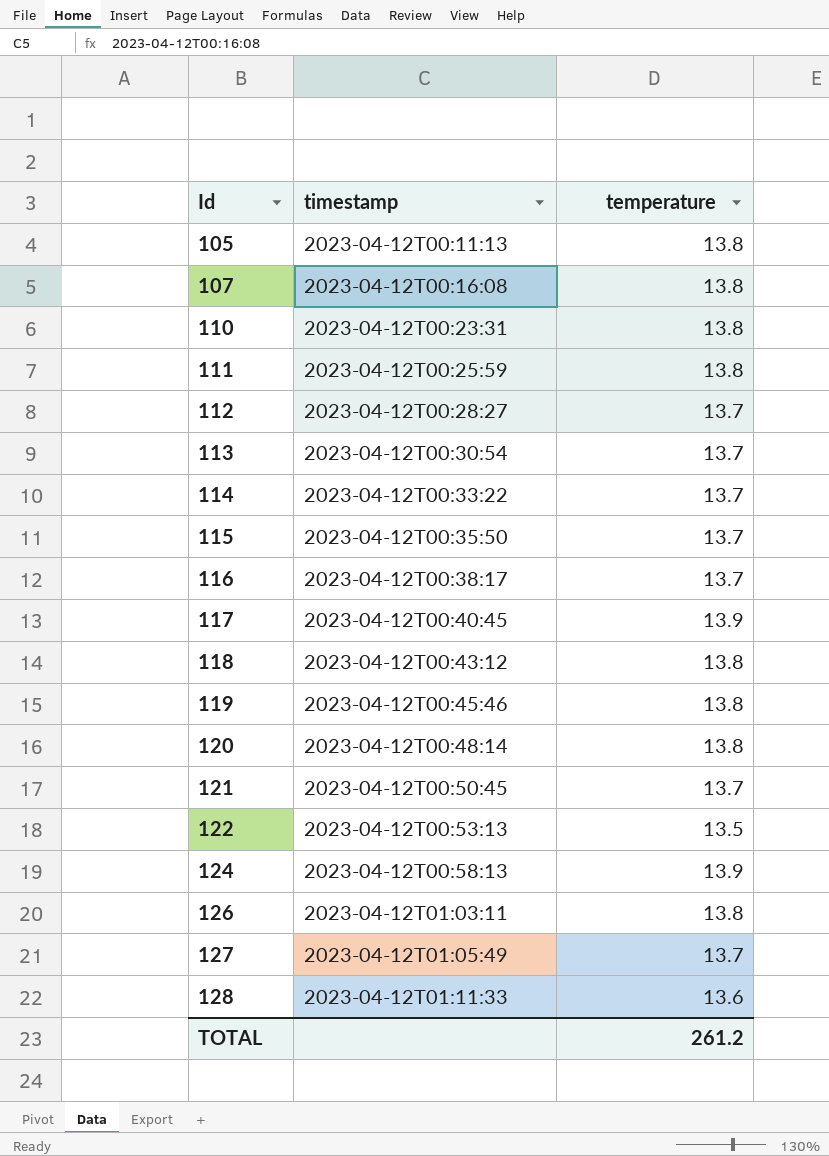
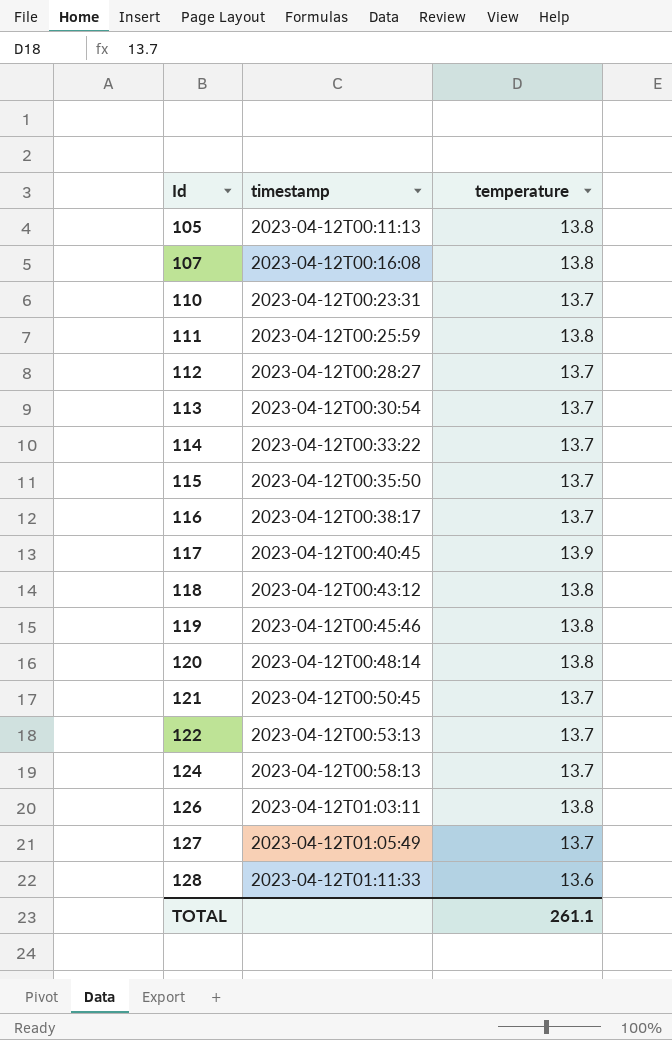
110 | temperature: 13.8 -> 13.7
122 | temperature: 13.5 -> 13.7
124 | temperature: 13.9 -> 13.7
TOTAL | temperature: 261.2 -> 261.1

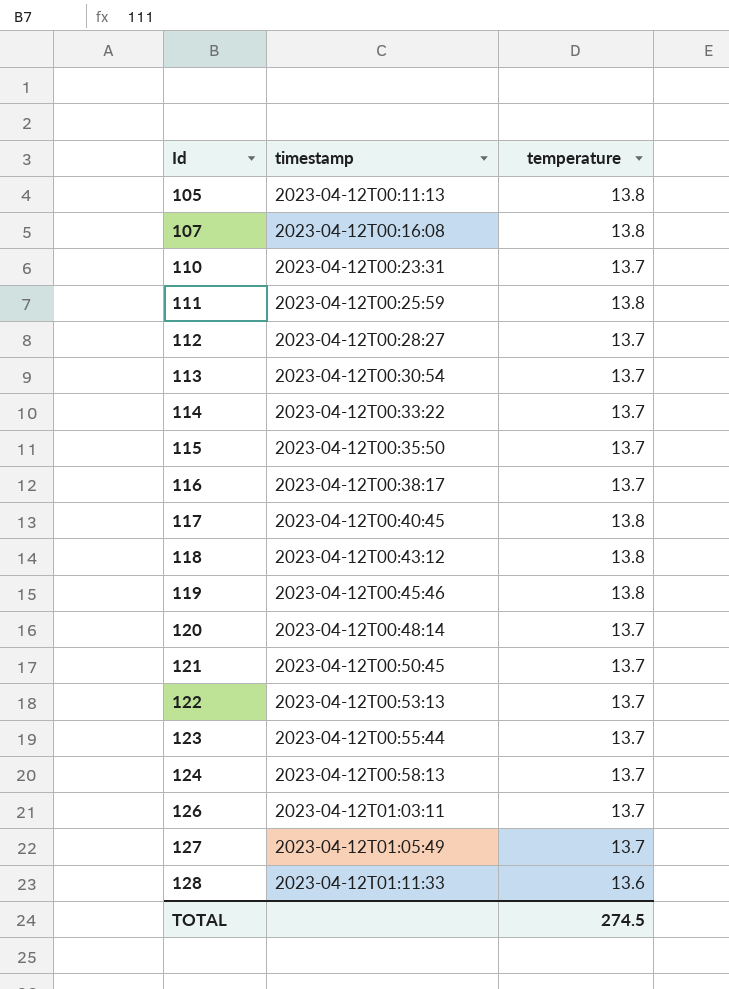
117 | temperature: 13.9 -> 13.8
120 | temperature: 13.8 -> 13.7
row 123: none -> 2023-04-12T00:55:44 | 13.7
126 | temperature: 13.8 -> 13.7
TOTAL | temperature: 261.1 -> 274.5

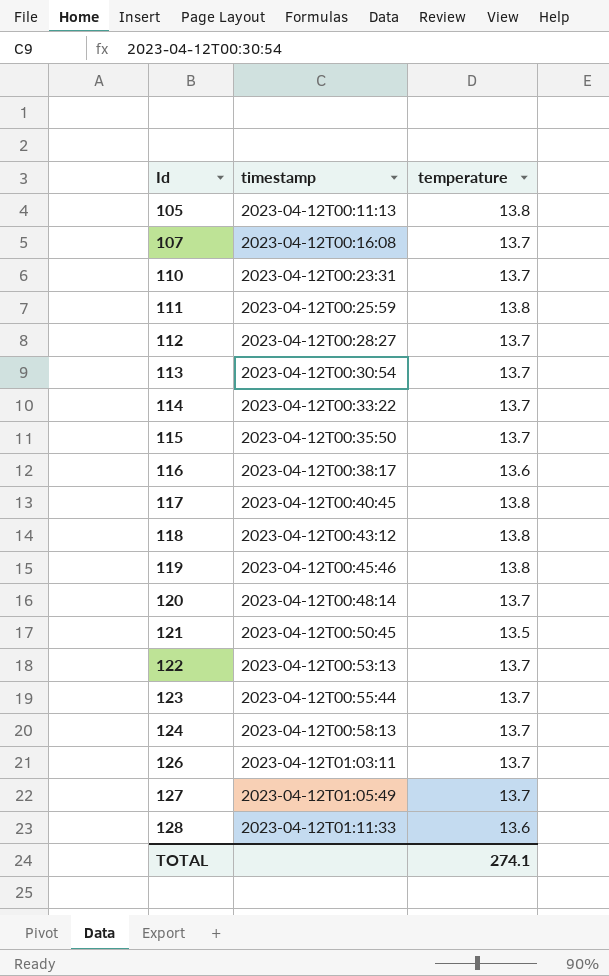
107 | temperature: 13.8 -> 13.7
116 | temperature: 13.7 -> 13.6
121 | temperature: 13.7 -> 13.5
TOTAL | temperature: 274.5 -> 274.1

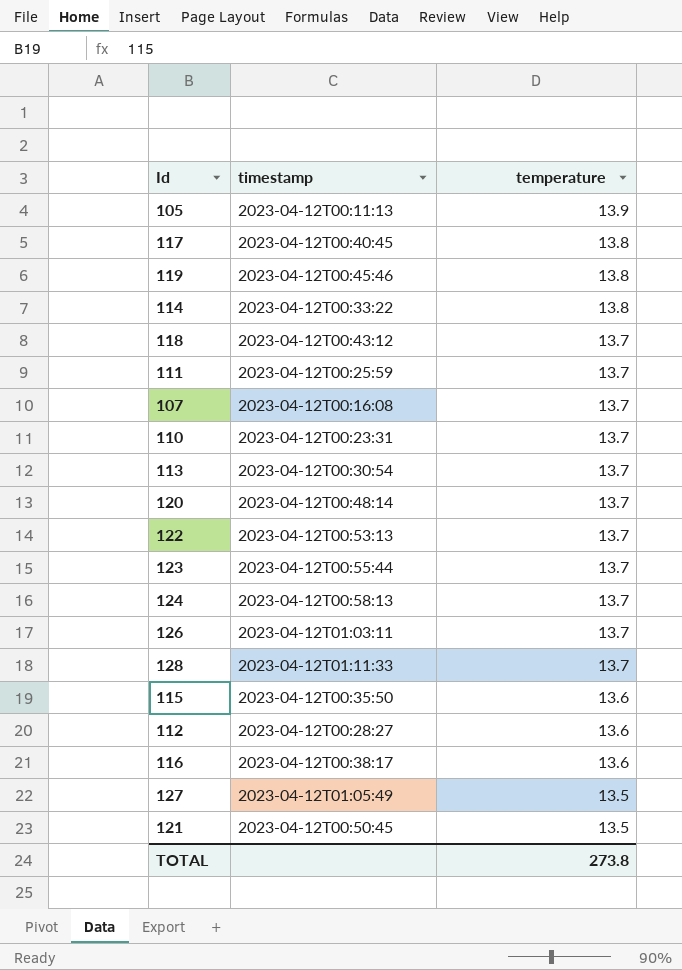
row order: Id ascending -> temperature descending
105 | temperature: 13.8 -> 13.9
114 | temperature: 13.7 -> 13.8
118 | temperature: 13.8 -> 13.7
111 | temperature: 13.8 -> 13.7
128 | temperature: 13.6 -> 13.7
115 | temperature: 13.7 -> 13.6
112 | temperature: 13.7 -> 13.6
127 | temperature: 13.7 -> 13.5
TOTAL | temperature: 274.1 -> 273.8

